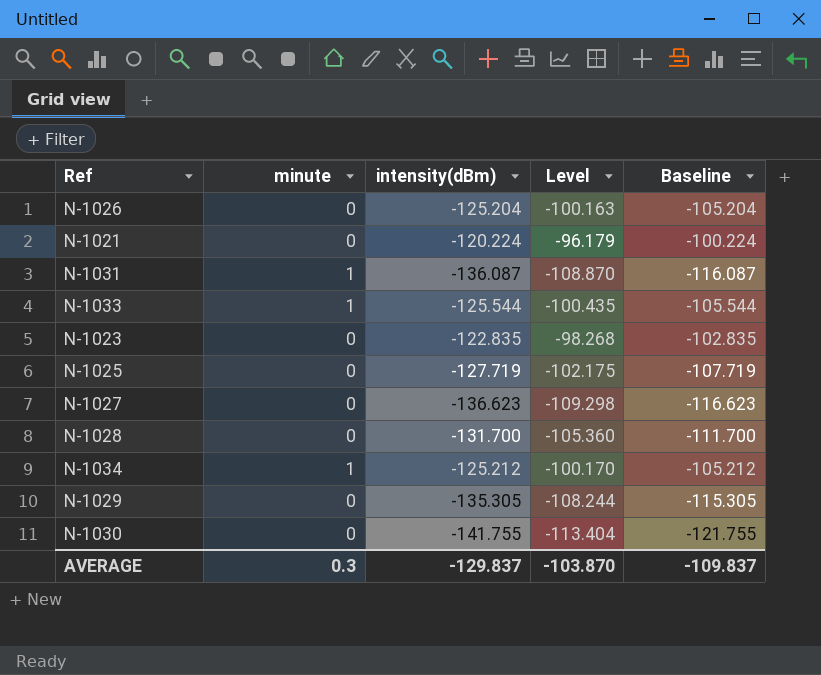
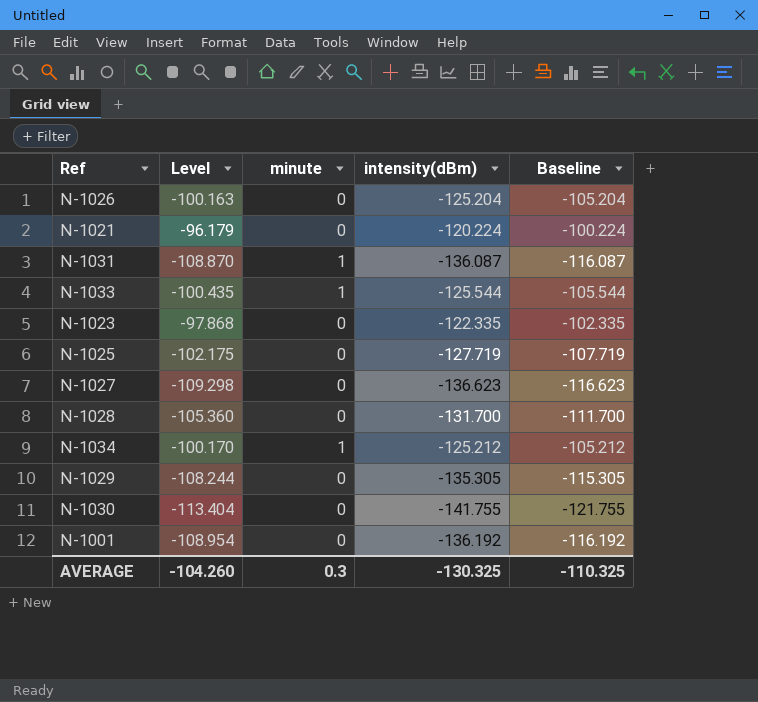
column Level | position: 4 -> 2
N-1023 | Level: -98.268 -> -97.868
N-1023 | intensity(dBm): -122.835 -> -122.335
N-1023 | Baseline: -102.835 -> -102.335
row N-1001: none -> -108.954 | 0 | -136.192 | -116.192
AVERAGE | Level: -103.870 -> -104.260
AVERAGE | intensity(dBm): -129.837 -> -130.325
AVERAGE | Baseline: -109.837 -> -110.325

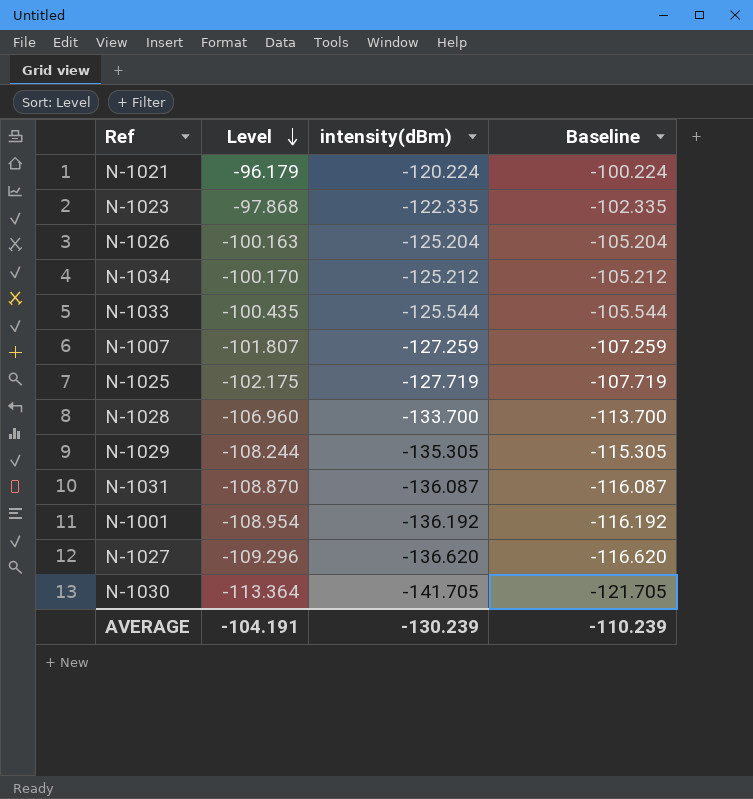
row order: none -> Level descending
column minute | position: 3 -> none
row N-1007: none -> -101.807 | -127.259 | -107.259
N-1028 | Level: -105.360 -> -106.960
N-1028 | intensity(dBm): -131.700 -> -133.700
N-1028 | Baseline: -111.700 -> -113.700
N-1027 | Level: -109.298 -> -109.296
N-1027 | intensity(dBm): -136.623 -> -136.620
N-1027 | Baseline: -116.623 -> -116.620
N-1030 | Level: -113.404 -> -113.364
N-1030 | intensity(dBm): -141.755 -> -141.705
N-1030 | Baseline: -121.755 -> -121.705
AVERAGE | Level: -104.260 -> -104.191
AVERAGE | intensity(dBm): -130.325 -> -130.239
AVERAGE | Baseline: -110.325 -> -110.239

